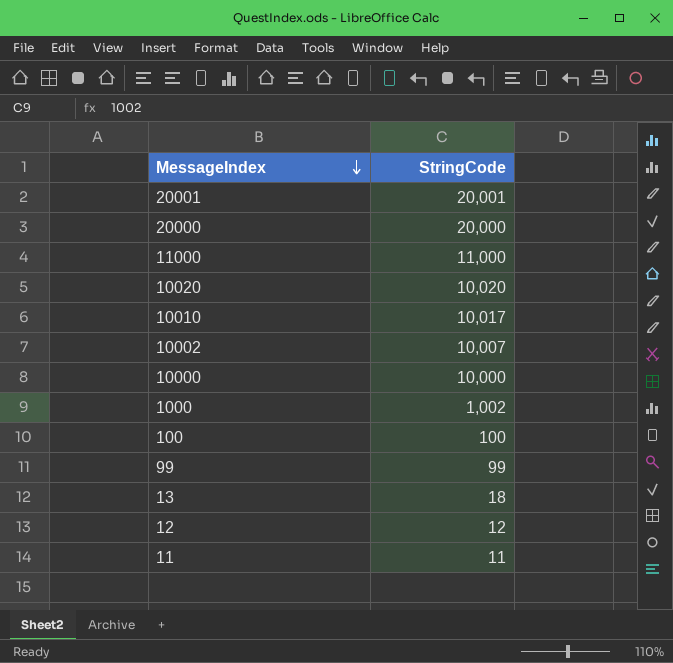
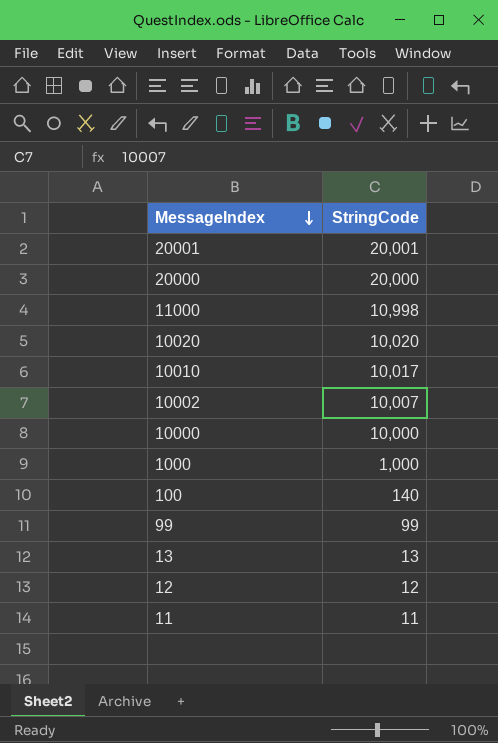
11000 | StringCode: 11,000 -> 10,998
1000 | StringCode: 1,002 -> 1,000
100 | StringCode: 100 -> 140
13 | StringCode: 18 -> 13

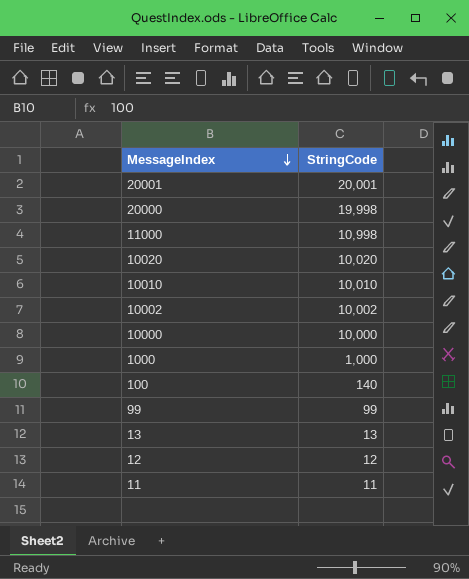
20000 | StringCode: 20,000 -> 19,998
10010 | StringCode: 10,017 -> 10,010
10002 | StringCode: 10,007 -> 10,002

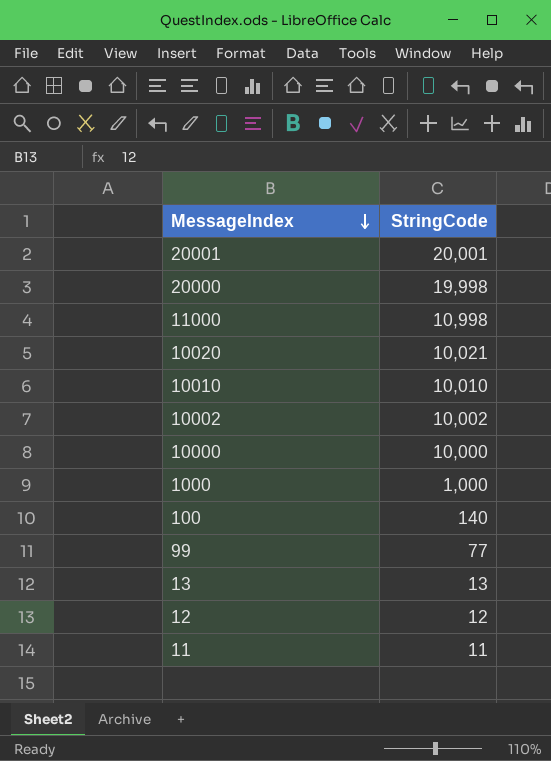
10020 | StringCode: 10,020 -> 10,021
99 | StringCode: 99 -> 77

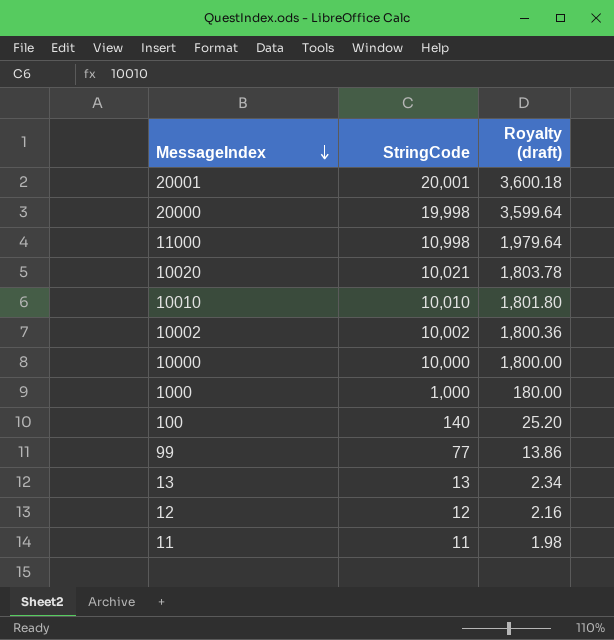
column Royalty (draft) | formula: none -> [StringCode] * 0.18

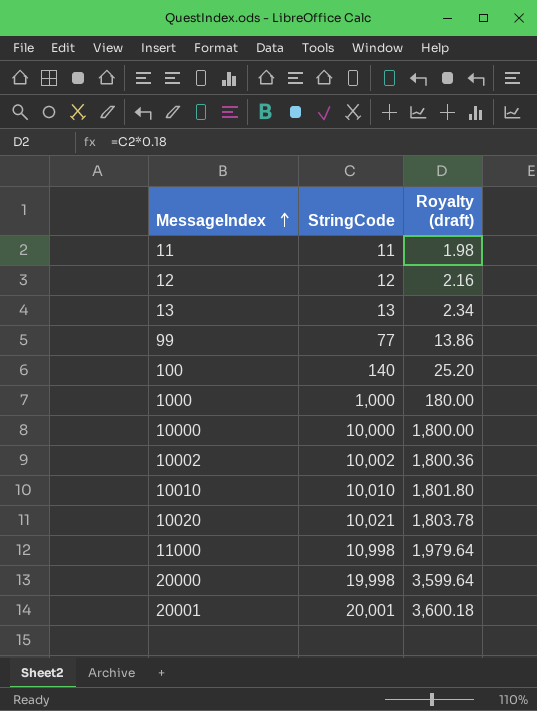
row order: MessageIndex descending -> MessageIndex ascending

